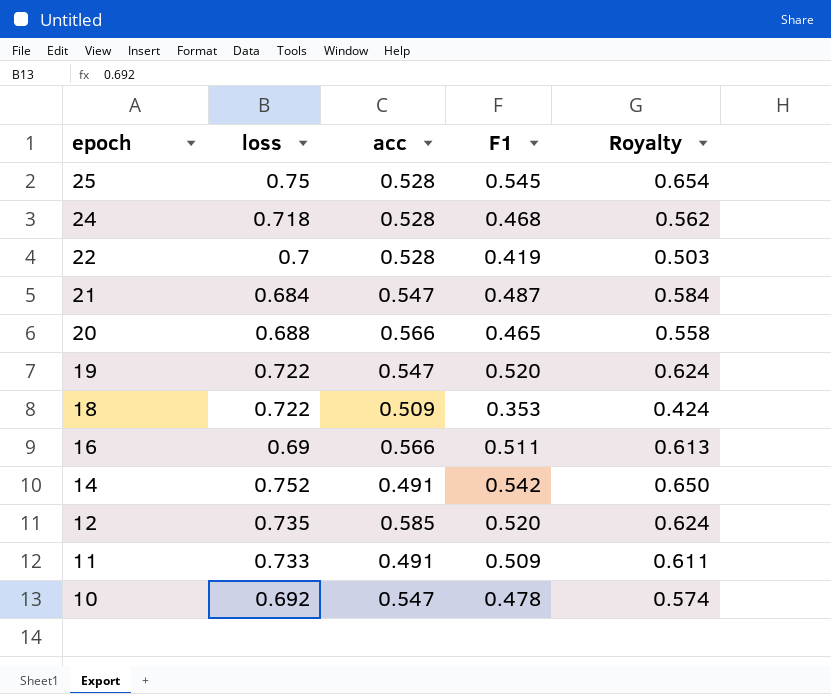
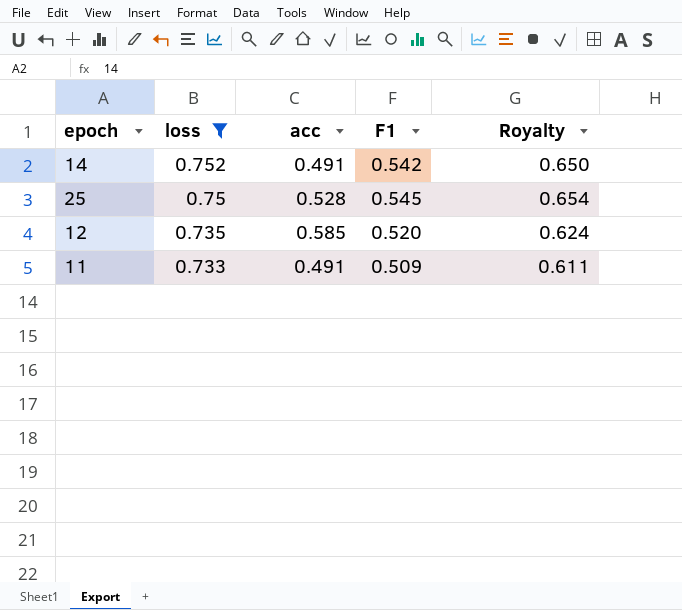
filter: none -> loss >= 0.733
row order: epoch descending -> loss descending

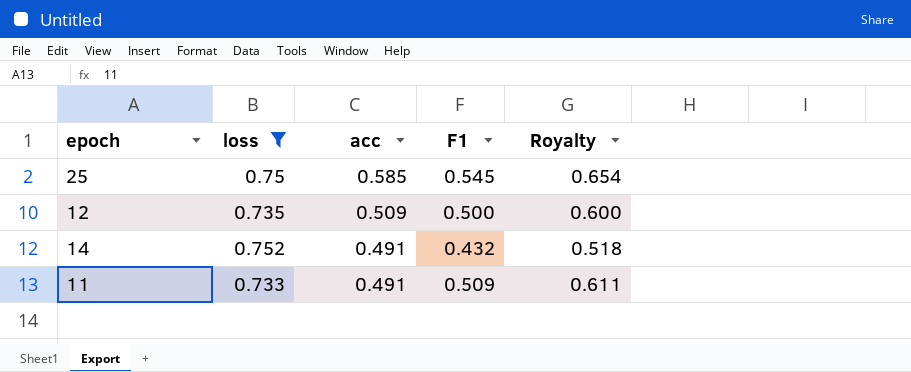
row order: loss descending -> acc descending
25 | acc: 0.528 -> 0.585
12 | acc: 0.585 -> 0.509
12 | F1: 0.520 -> 0.500
12 | Royalty: 0.624 -> 0.600
14 | F1: 0.542 -> 0.432
14 | Royalty: 0.650 -> 0.518

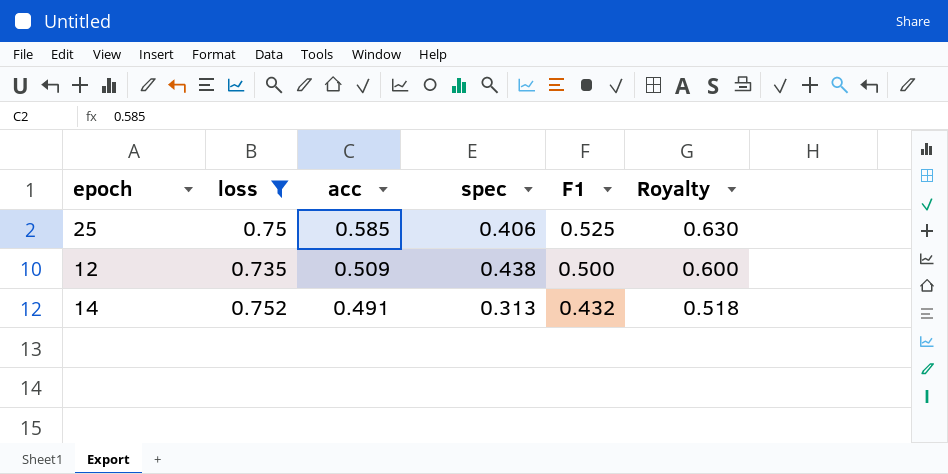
column spec | position: none -> 4
row 11: 0.733 | 0.491 | 0.509 | 0.611 -> none
25 | F1: 0.545 -> 0.525
25 | Royalty: 0.654 -> 0.630

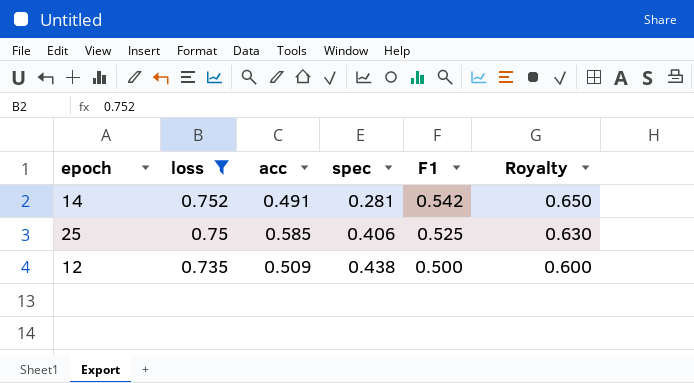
row order: acc descending -> loss descending
14 | spec: 0.313 -> 0.281
14 | F1: 0.432 -> 0.542
14 | Royalty: 0.518 -> 0.650

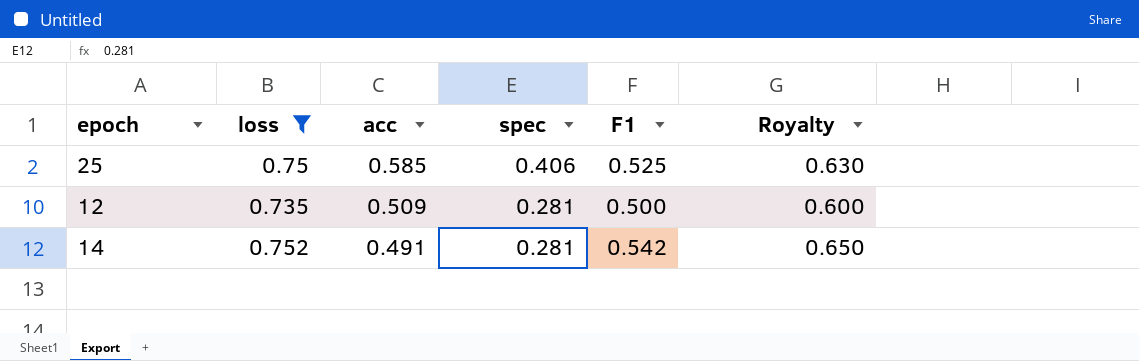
row order: loss descending -> acc descending
12 | spec: 0.438 -> 0.281

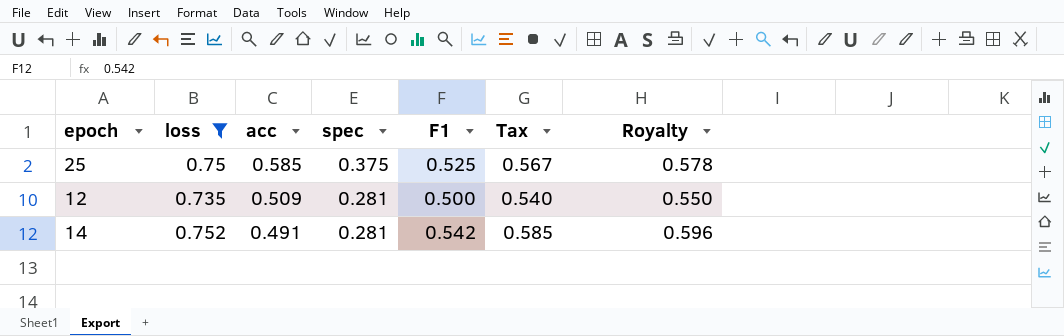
column Tax | formula: none -> [F1] * 1.08
column Royalty | formula: [F1] * 1.2 -> [F1] * 1.1
25 | spec: 0.406 -> 0.375

